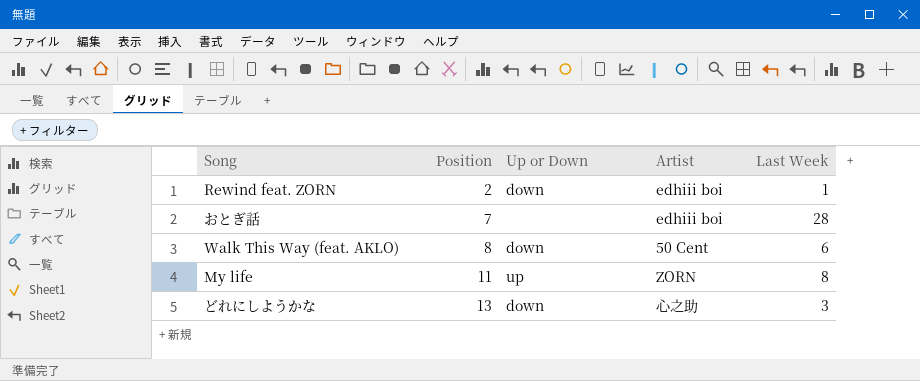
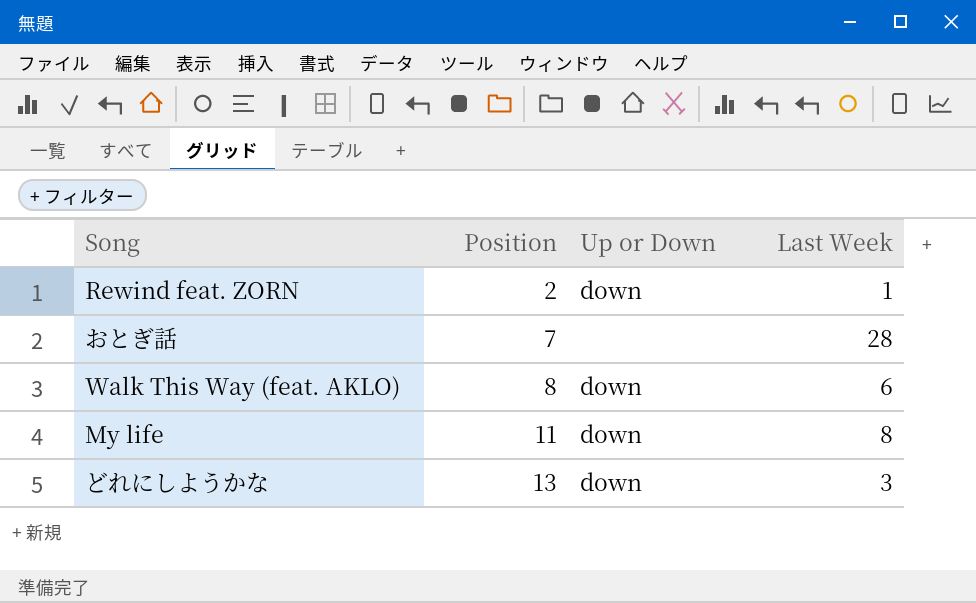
column Artist | position: 4 -> none
My life | Up or Down: up -> down

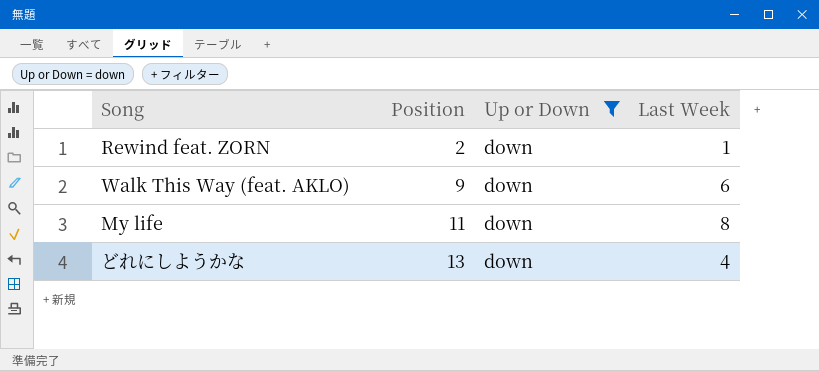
filter: none -> Up or Down = down
Walk This Way (feat. AKLO) | Position: 8 -> 9
どれにしようかな | Last Week: 3 -> 4

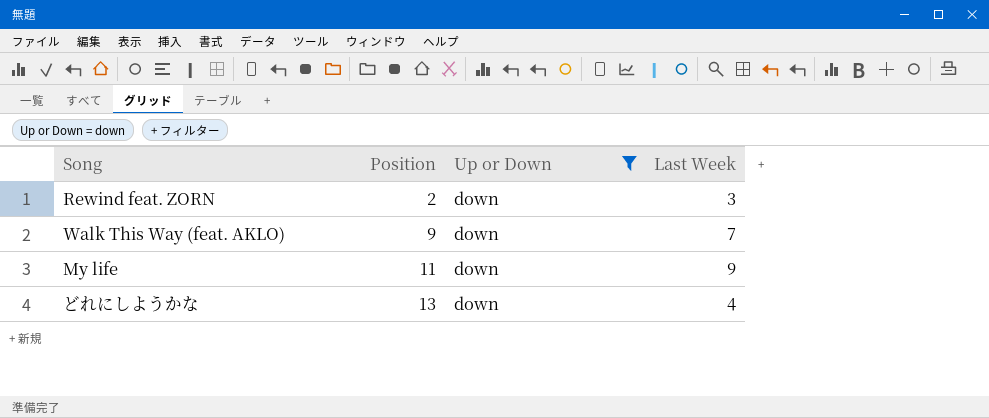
Rewind feat. ZORN | Last Week: 1 -> 3
Walk This Way (feat. AKLO) | Last Week: 6 -> 7
My life | Last Week: 8 -> 9

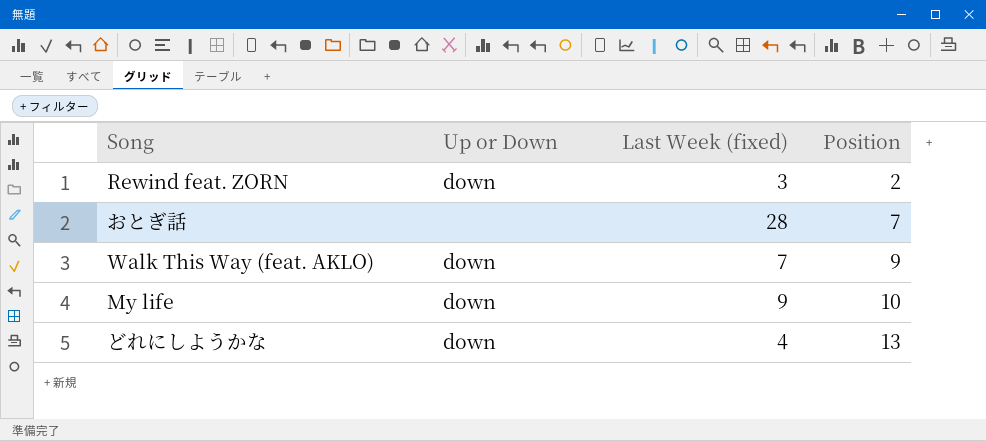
filter: Up or Down = down -> none
column name: Last Week -> Last Week (fixed)
column Position | position: 2 -> 4
My life | Position: 11 -> 10

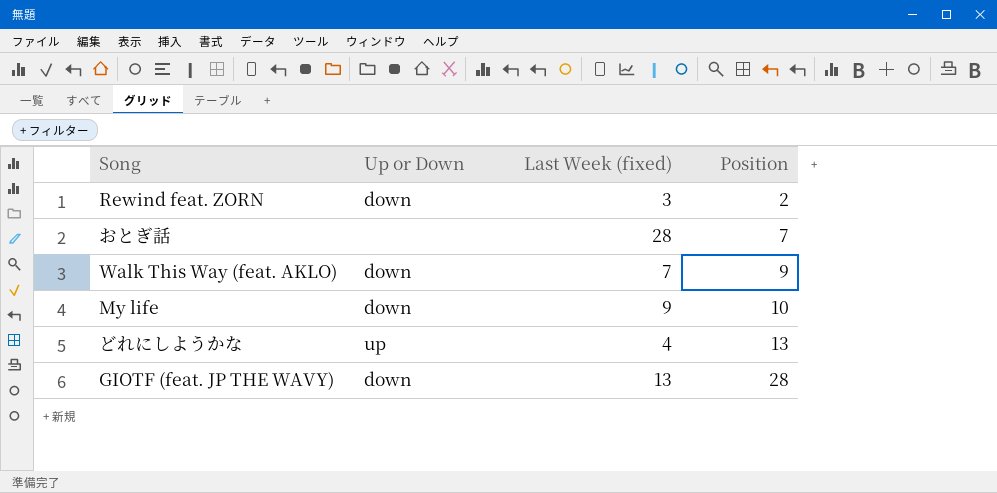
どれにしようかな | Up or Down: down -> up
row GIOTF (feat. JP THE WAVY): none -> down | 13 | 28

